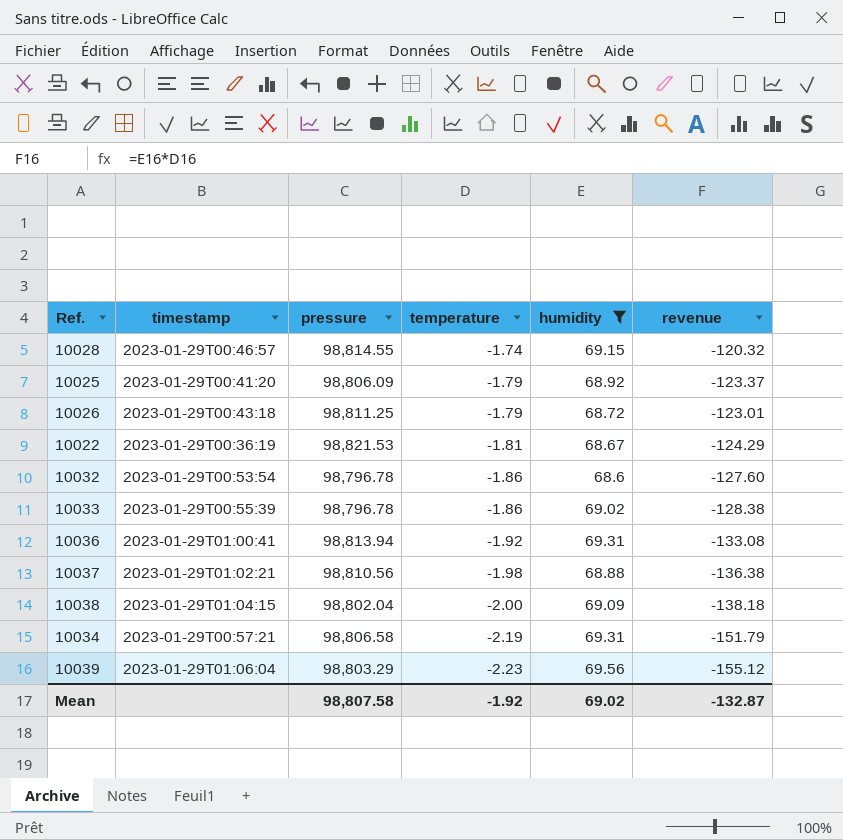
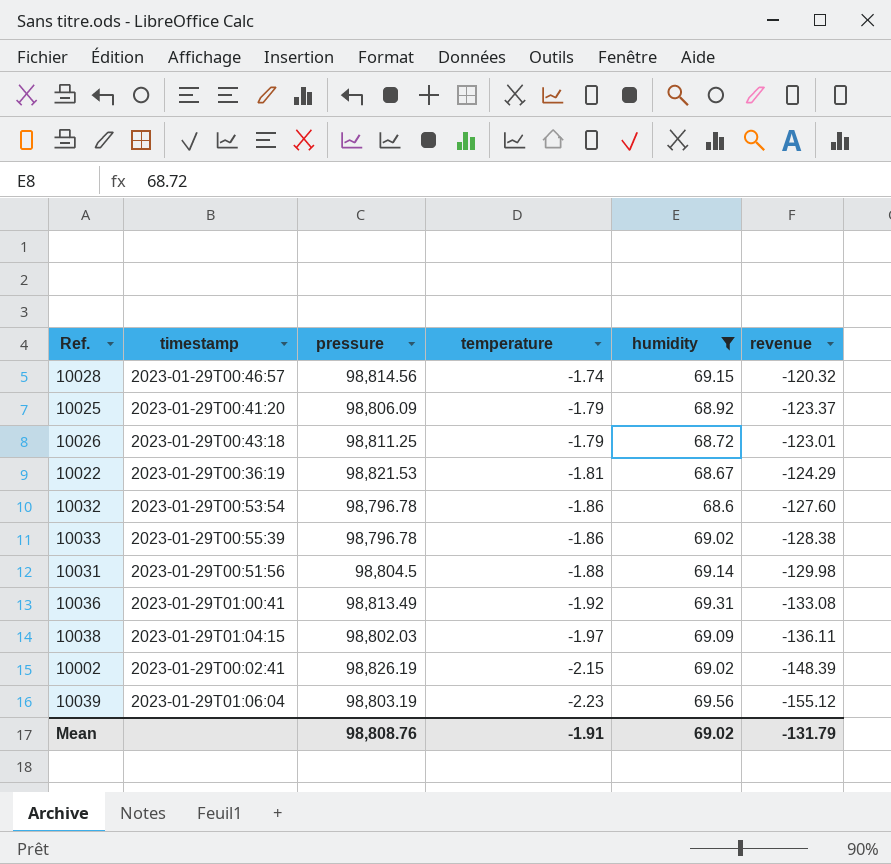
row 10037: 2023-01-29T01:02:21 | 98,810.56 | -1.98 | 68.88 | -136.38 -> none
row 10034: 2023-01-29T00:57:21 | 98,806.58 | -2.19 | 69.31 | -151.79 -> none
10028 | pressure: 98,814.55 -> 98,814.56
row 10031: none -> 2023-01-29T00:51:56 | 98,804.5 | -1.88 | 69.14 | -129.98
10036 | pressure: 98,813.94 -> 98,813.49
10038 | pressure: 98,802.04 -> 98,802.03
10038 | temperature: -2.00 -> -1.97
10038 | revenue: -138.18 -> -136.11
row 10002: none -> 2023-01-29T00:02:41 | 98,826.19 | -2.15 | 69.02 | -148.39
10039 | pressure: 98,803.29 -> 98,803.19
Mean | pressure: 98,807.58 -> 98,808.76
Mean | temperature: -1.92 -> -1.91
Mean | revenue: -132.87 -> -131.79

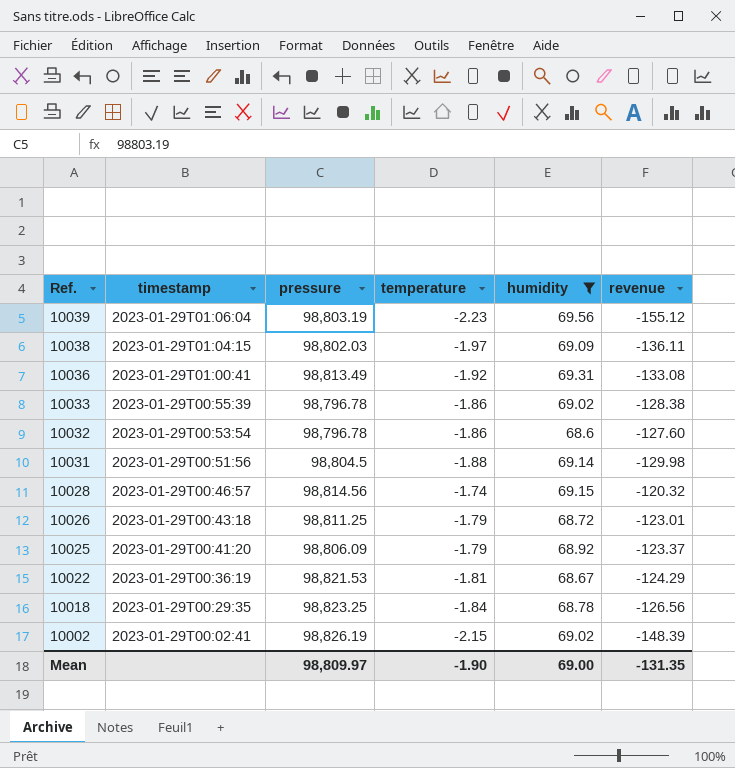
row order: temperature descending -> Ref. descending
row 10018: none -> 2023-01-29T00:29:35 | 98,823.25 | -1.84 | 68.78 | -126.56
Mean | pressure: 98,808.76 -> 98,809.97
Mean | temperature: -1.91 -> -1.90
Mean | humidity: 69.02 -> 69.00
Mean | revenue: -131.79 -> -131.35

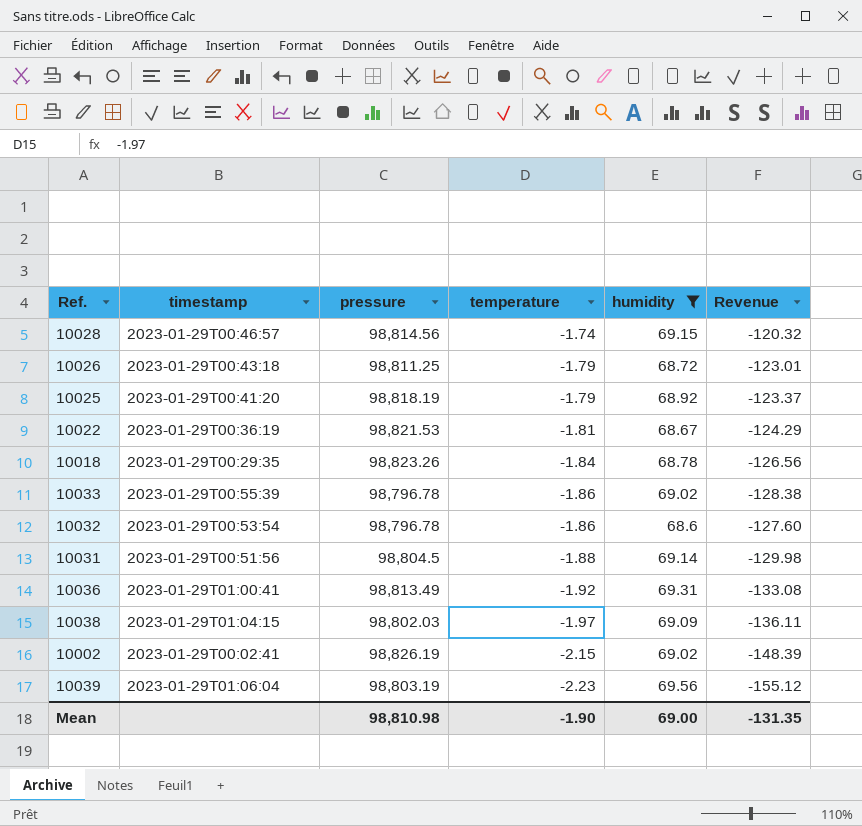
row order: Ref. descending -> temperature descending
column name: revenue -> Revenue
10025 | pressure: 98,806.09 -> 98,818.19
10018 | pressure: 98,823.25 -> 98,823.26
Mean | pressure: 98,809.97 -> 98,810.98

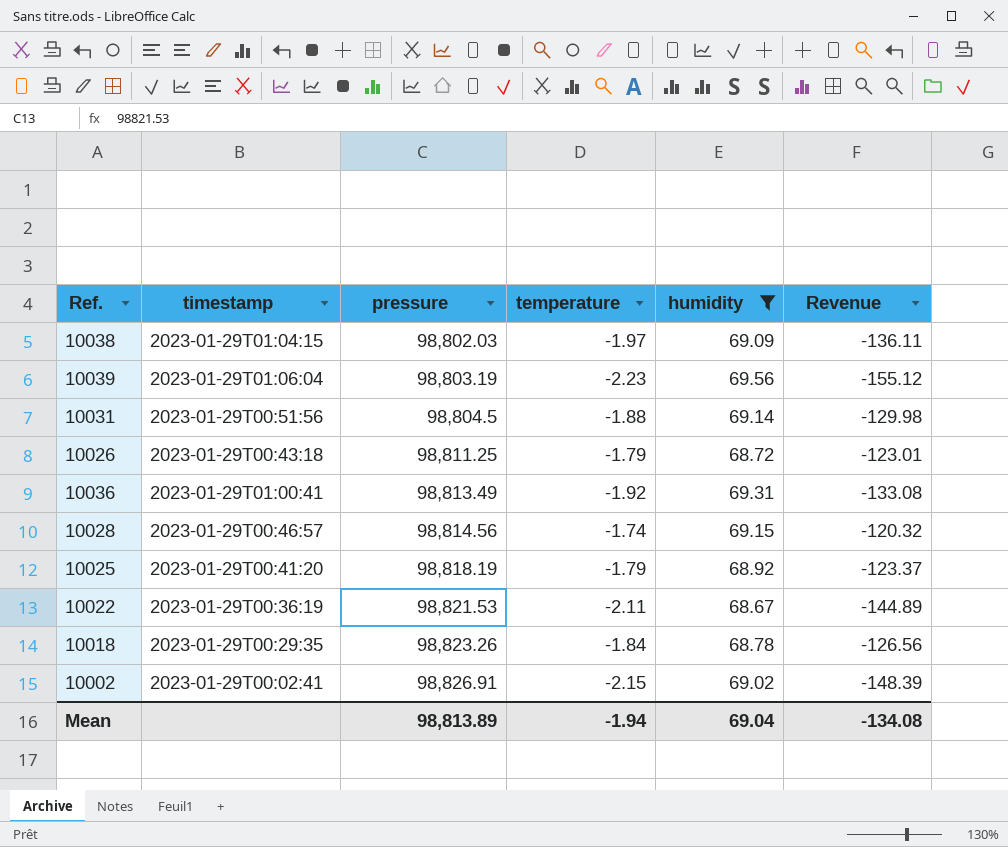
row order: temperature descending -> pressure ascending
row 10033: 2023-01-29T00:55:39 | 98,796.78 | -1.86 | 69.02 | -128.38 -> none
row 10032: 2023-01-29T00:53:54 | 98,796.78 | -1.86 | 68.6 | -127.60 -> none
10022 | temperature: -1.81 -> -2.11
10022 | Revenue: -124.29 -> -144.89
10002 | pressure: 98,826.19 -> 98,826.91
Mean | pressure: 98,810.98 -> 98,813.89
Mean | temperature: -1.90 -> -1.94
Mean | humidity: 69.00 -> 69.04
Mean | Revenue: -131.35 -> -134.08

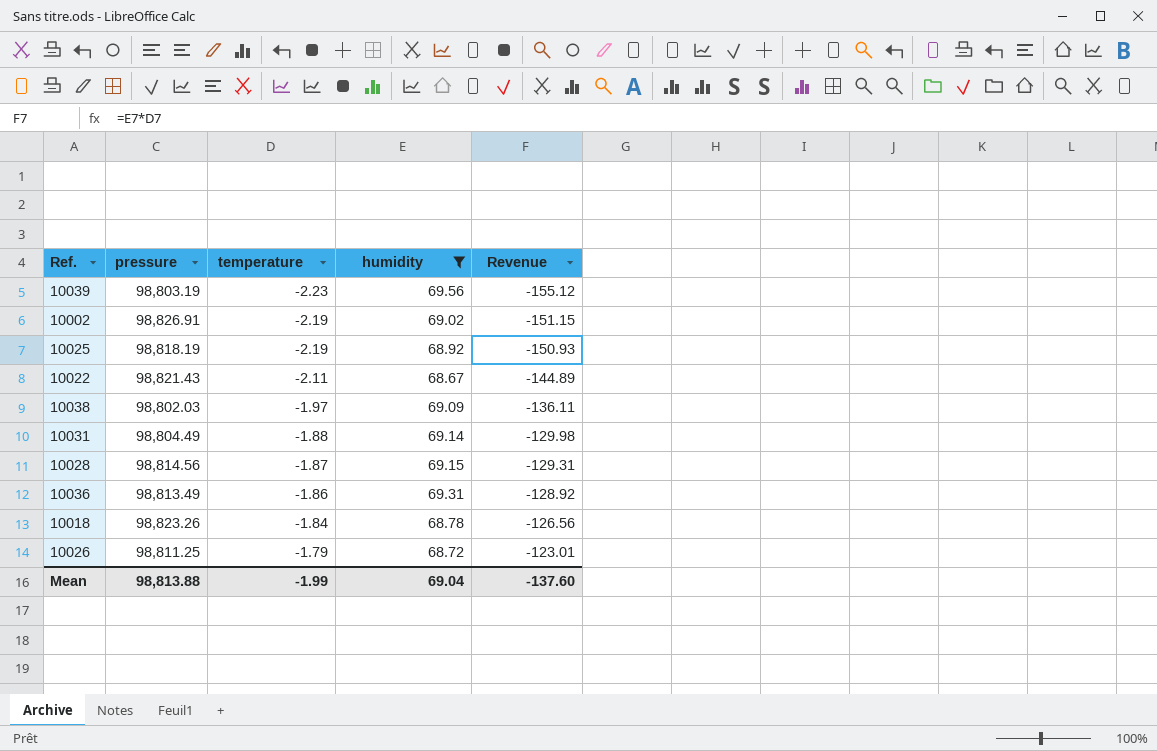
row order: pressure ascending -> temperature ascending
column timestamp | position: 2 -> none
10002 | temperature: -2.15 -> -2.19
10002 | Revenue: -148.39 -> -151.15
10025 | temperature: -1.79 -> -2.19
10025 | Revenue: -123.37 -> -150.93
10022 | pressure: 98,821.53 -> 98,821.43
10031 | pressure: 98,804.5 -> 98,804.49
10028 | temperature: -1.74 -> -1.87
10028 | Revenue: -120.32 -> -129.31
10036 | temperature: -1.92 -> -1.86
10036 | Revenue: -133.08 -> -128.92
Mean | pressure: 98,813.89 -> 98,813.88
Mean | temperature: -1.94 -> -1.99
Mean | Revenue: -134.08 -> -137.60

